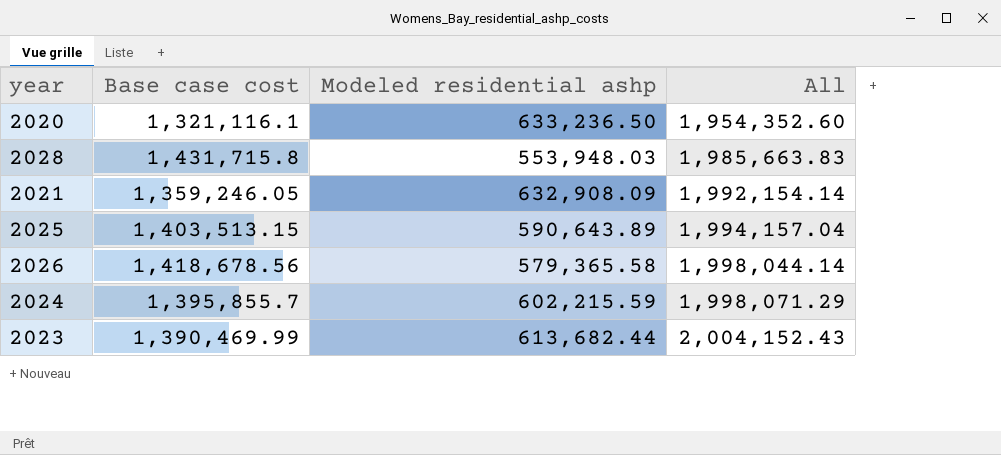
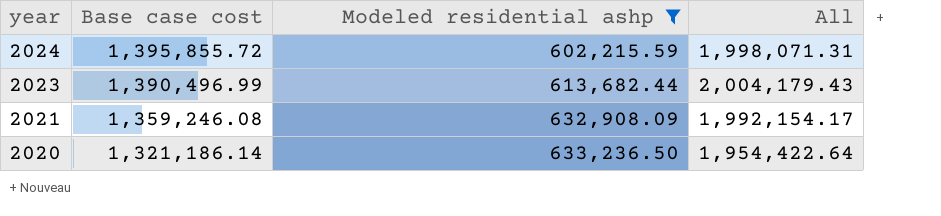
filter: none -> Modeled residential ashp >= 602,215.59
row order: All ascending -> year descending
2024 | Base case cost: 1,395,855.7 -> 1,395,855.72
2024 | All: 1,998,071.29 -> 1,998,071.31
2023 | Base case cost: 1,390,469.99 -> 1,390,496.99
2023 | All: 2,004,152.43 -> 2,004,179.43
2021 | Base case cost: 1,359,246.05 -> 1,359,246.08
2021 | All: 1,992,154.14 -> 1,992,154.17
2020 | Base case cost: 1,321,116.1 -> 1,321,186.14
2020 | All: 1,954,352.60 -> 1,954,422.64

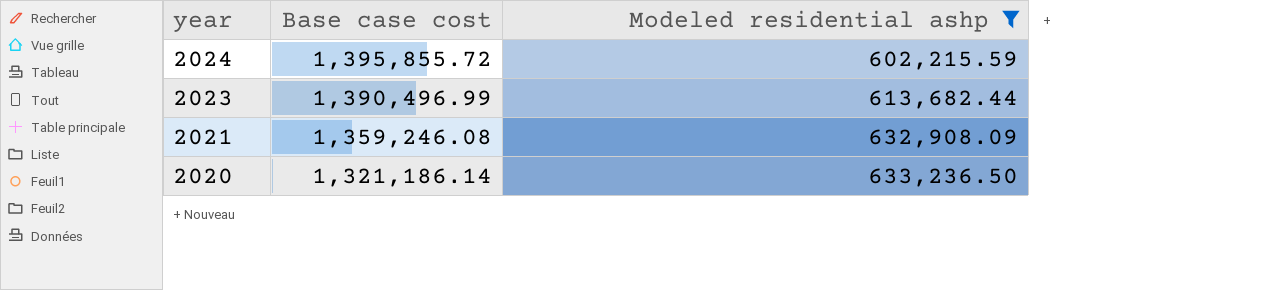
column All | formula: [Base case cost] + [Modeled residential ashp] -> none

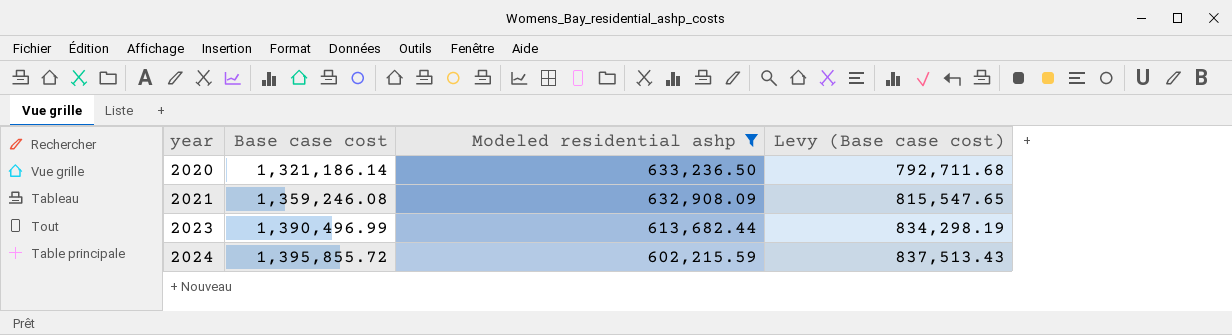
row order: year descending -> year ascending
column Levy (Base case cost) | formula: none -> [Base case cost] * 0.6

